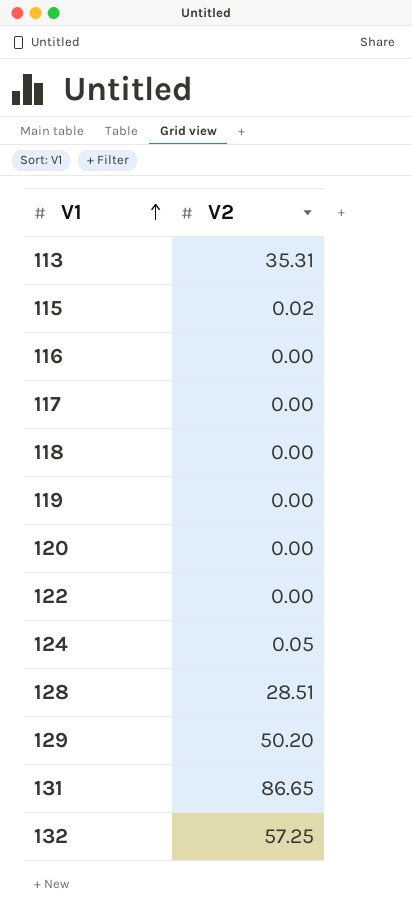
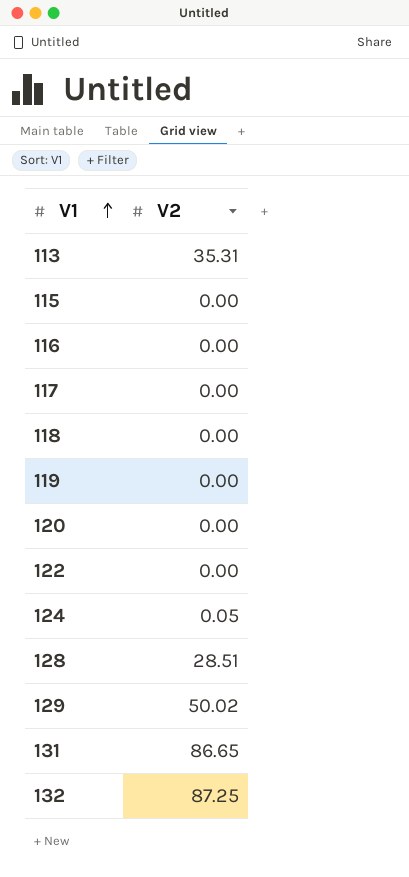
115 | V2: 0.02 -> 0.00
129 | V2: 50.20 -> 50.02
132 | V2: 57.25 -> 87.25

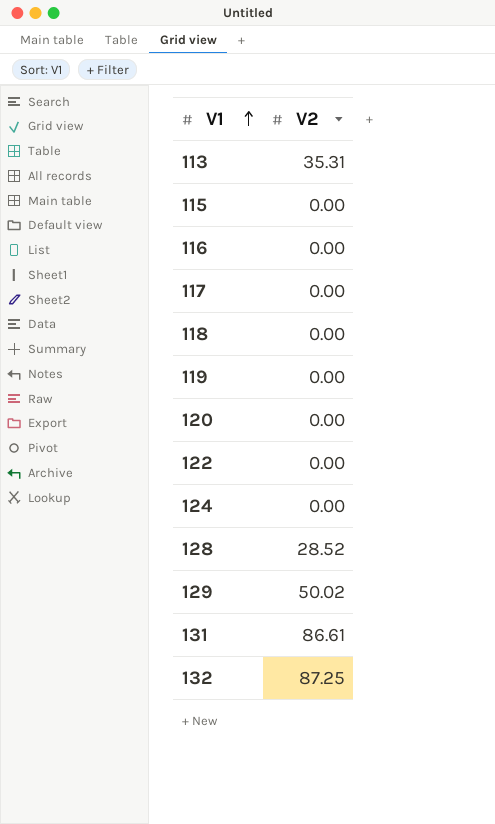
124 | V2: 0.05 -> 0.00
128 | V2: 28.51 -> 28.52
131 | V2: 86.65 -> 86.61

